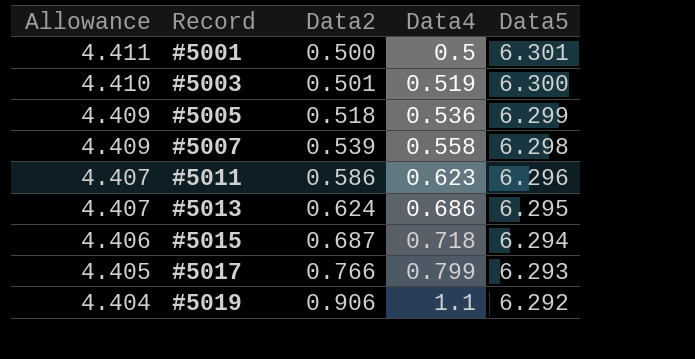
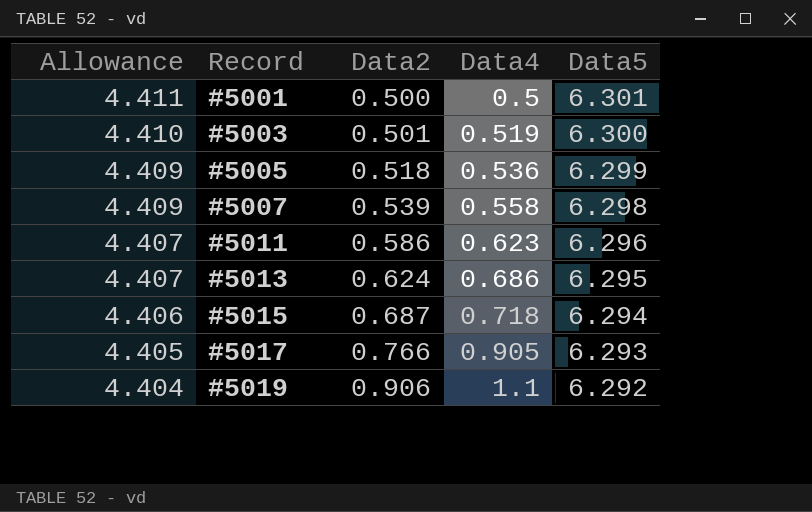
#5017 | Data4: 0.799 -> 0.905

